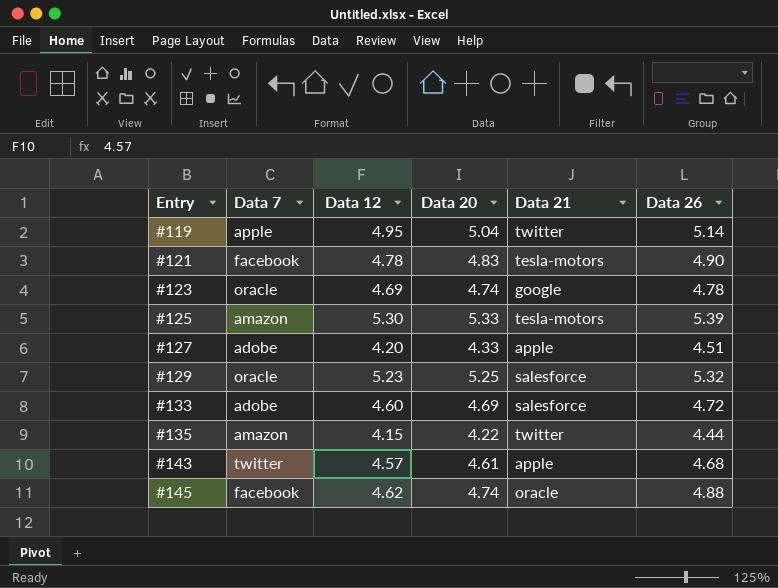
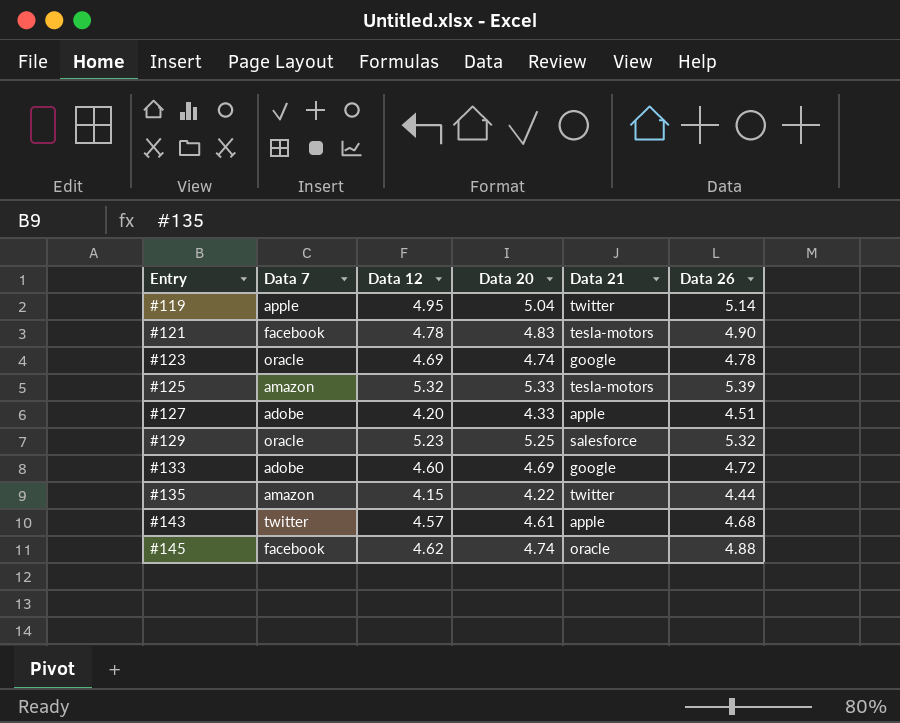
#125 | Data 12: 5.30 -> 5.32
#133 | Data 21: salesforce -> google

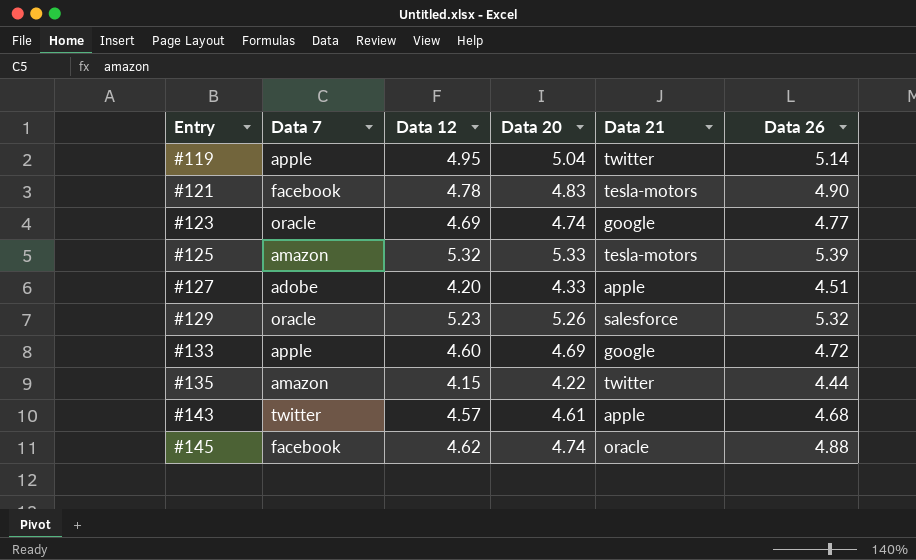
#123 | Data 26: 4.78 -> 4.77
#129 | Data 20: 5.25 -> 5.26
#133 | Data 7: adobe -> apple

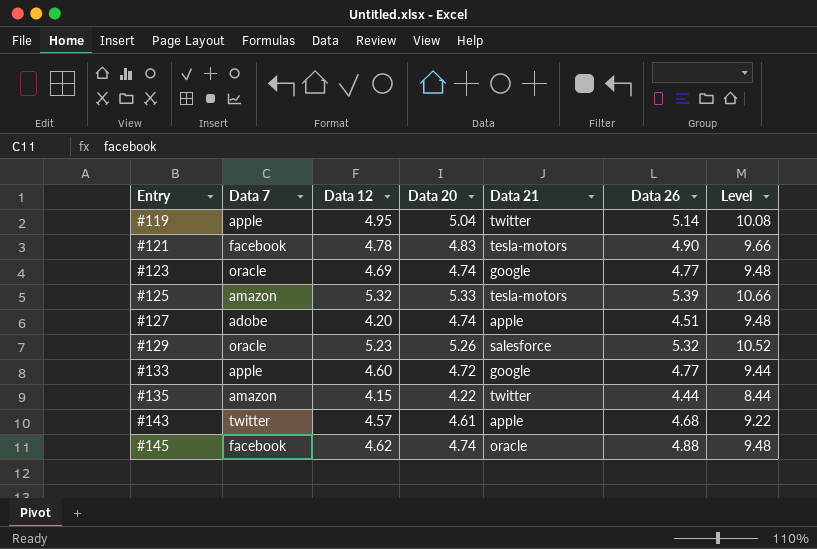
column Level | formula: none -> [Data 20] * 2
#127 | Data 20: 4.33 -> 4.74
#133 | Data 20: 4.69 -> 4.72
#133 | Data 26: 4.72 -> 4.77

